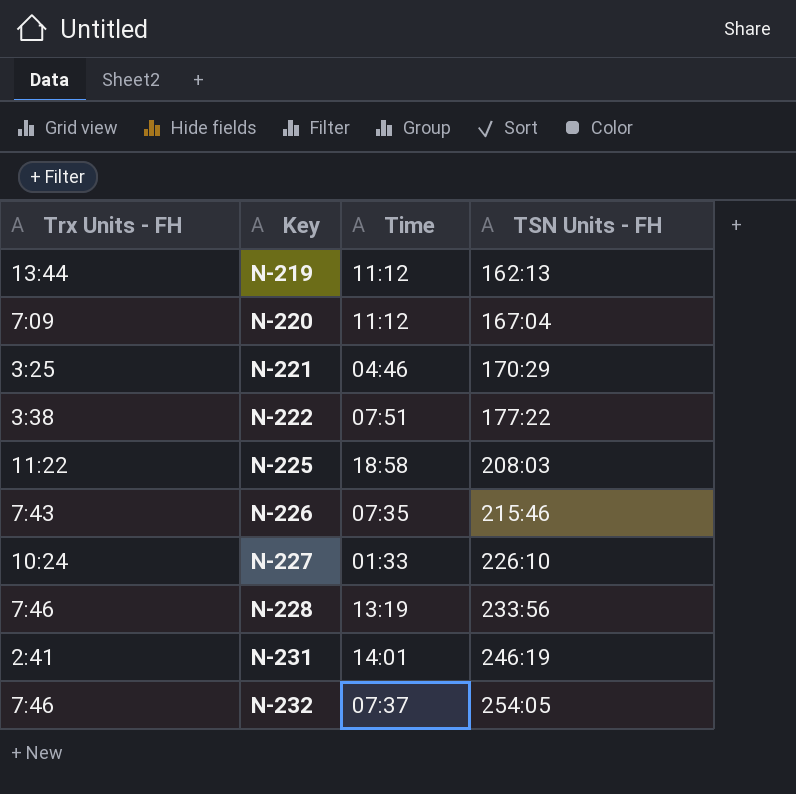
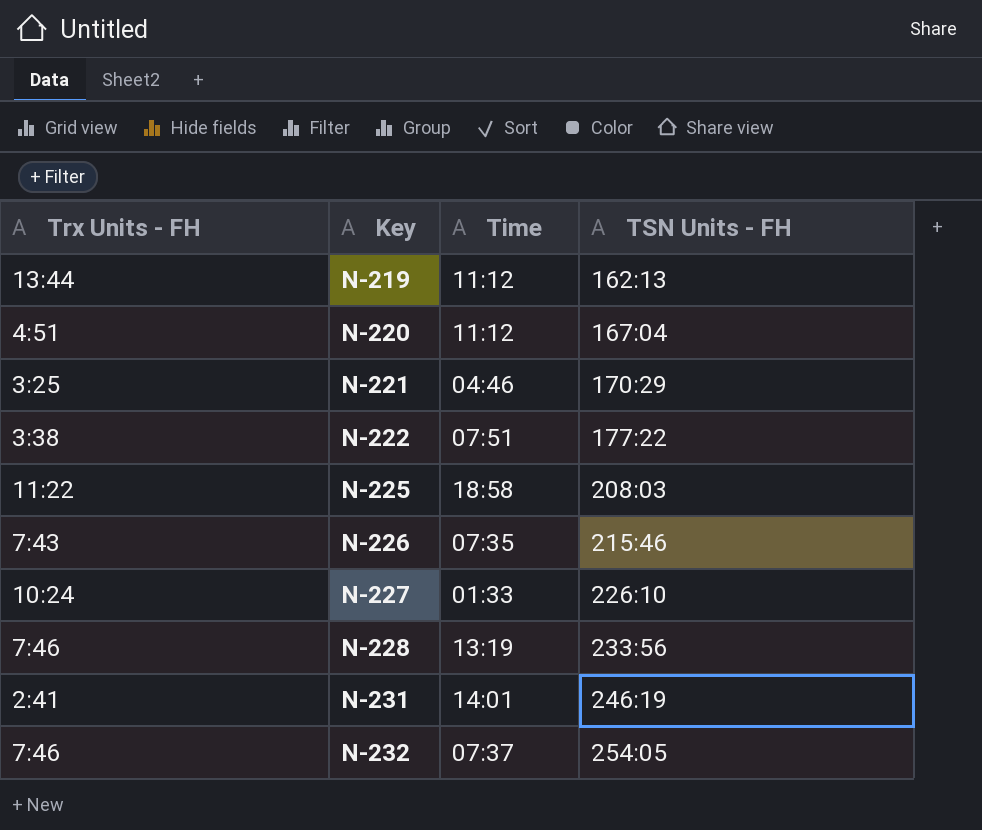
N-220 | Trx Units - FH: 7:09 -> 4:51

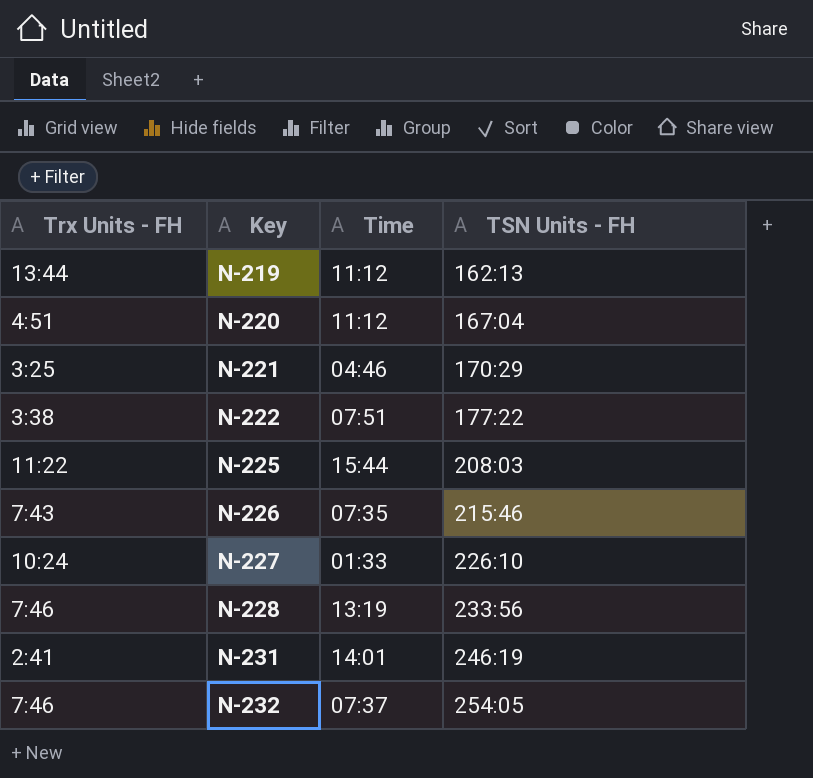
N-225 | Time: 18:58 -> 15:44

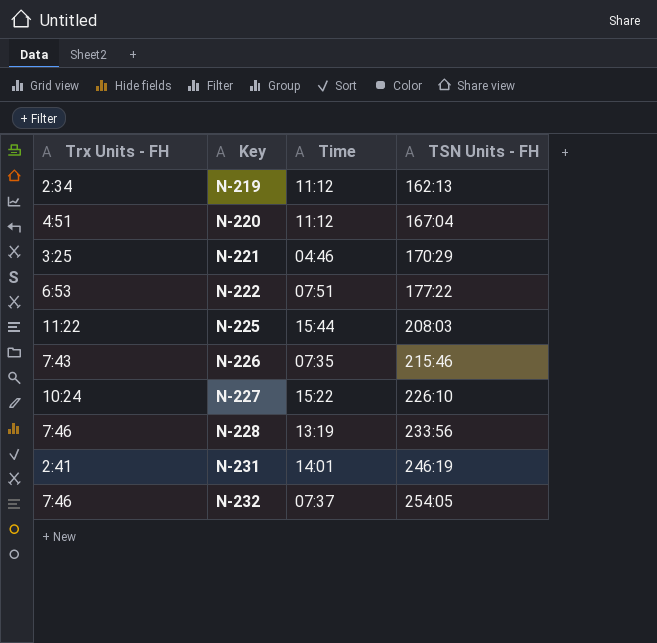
N-219 | Trx Units - FH: 13:44 -> 2:34
N-222 | Trx Units - FH: 3:38 -> 6:53
N-227 | Time: 01:33 -> 15:22

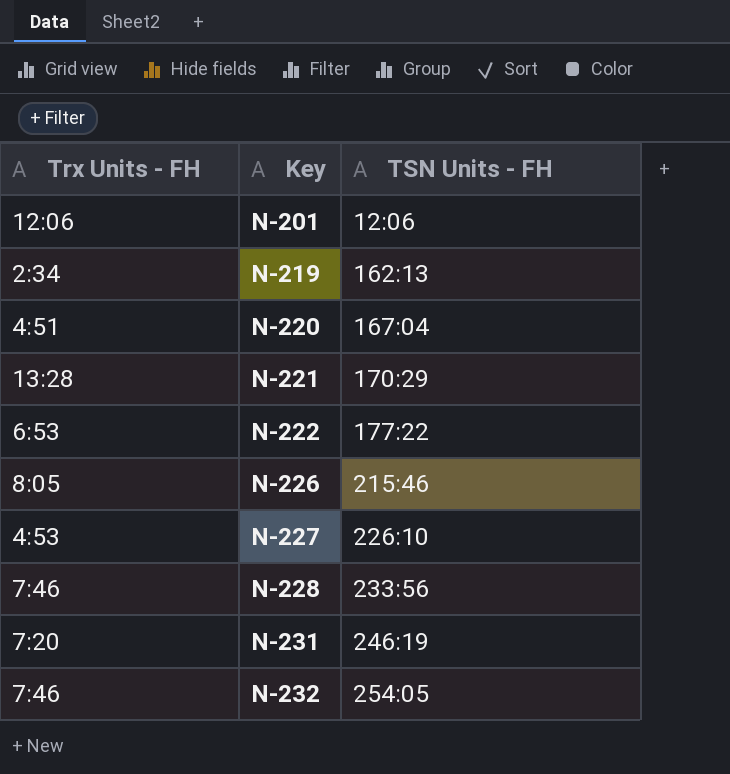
column Time | position: 3 -> none
row N-225: 11:22 | 15:44 | 208:03 -> none
row N-201: none -> 12:06 | 12:06
N-221 | Trx Units - FH: 3:25 -> 13:28
N-226 | Trx Units - FH: 7:43 -> 8:05
N-227 | Trx Units - FH: 10:24 -> 4:53
N-231 | Trx Units - FH: 2:41 -> 7:20

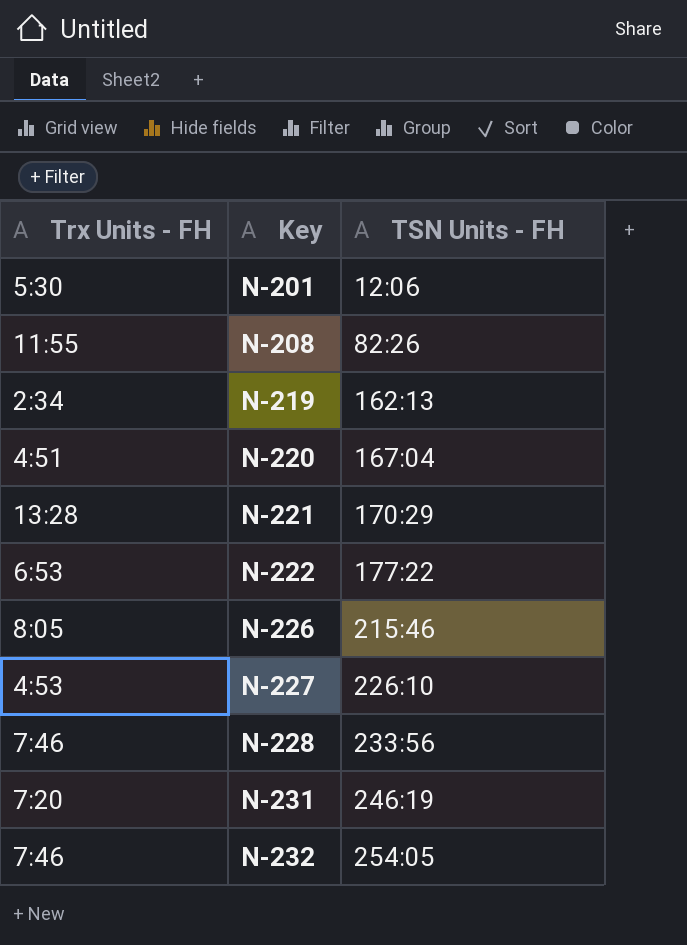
N-201 | Trx Units - FH: 12:06 -> 5:30
row N-208: none -> 11:55 | 82:26

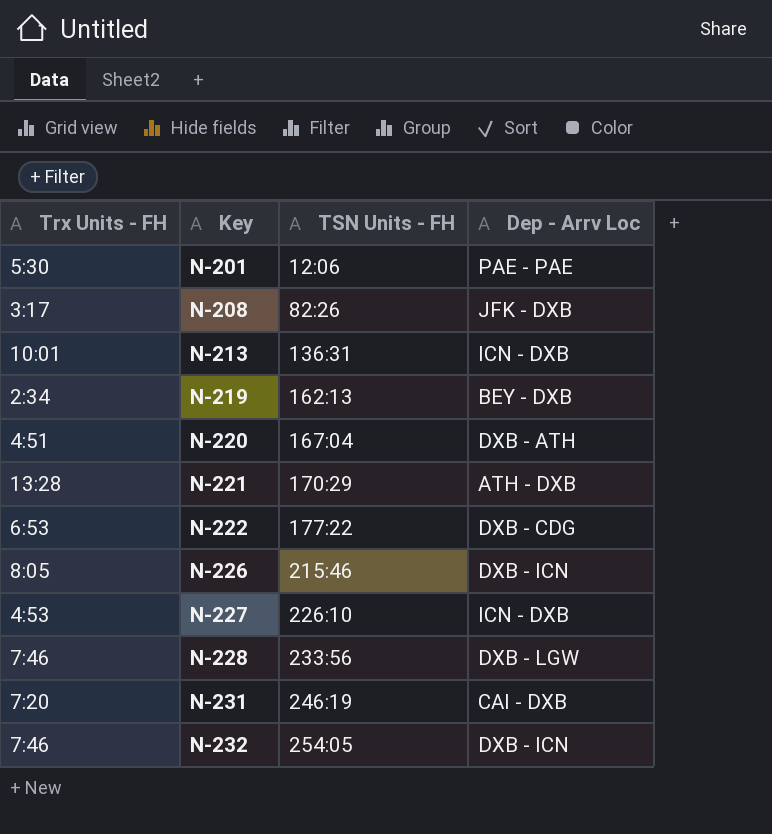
column Dep - Arrv Loc | position: none -> 4
N-208 | Trx Units - FH: 11:55 -> 3:17
row N-213: none -> 10:01 | 136:31 | ICN - DXB

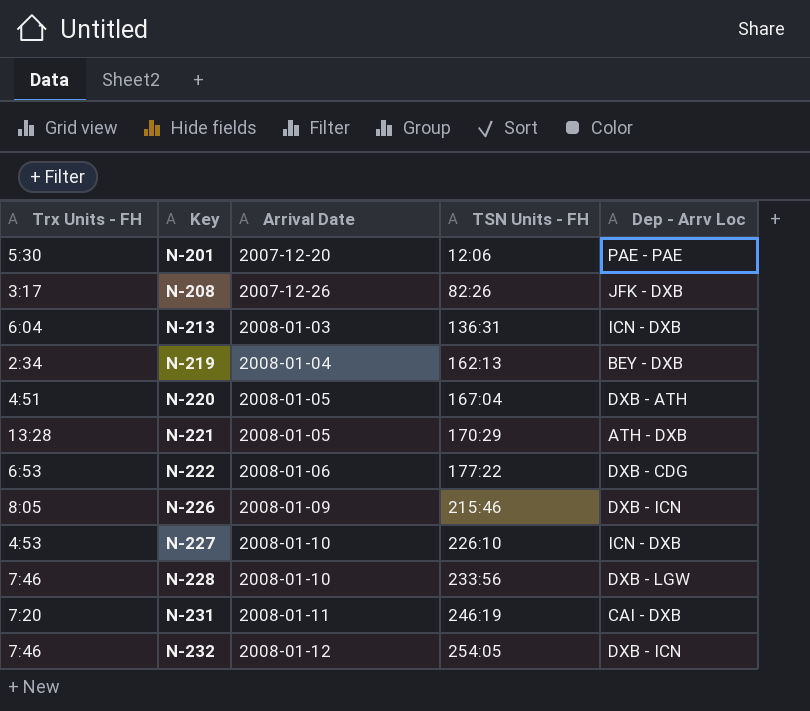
column Arrival Date | position: none -> 3
N-213 | Trx Units - FH: 10:01 -> 6:04

